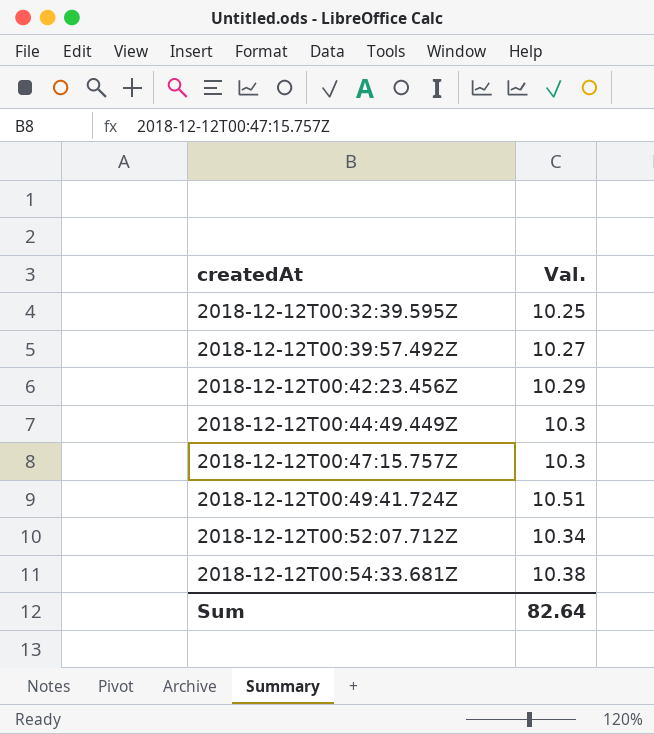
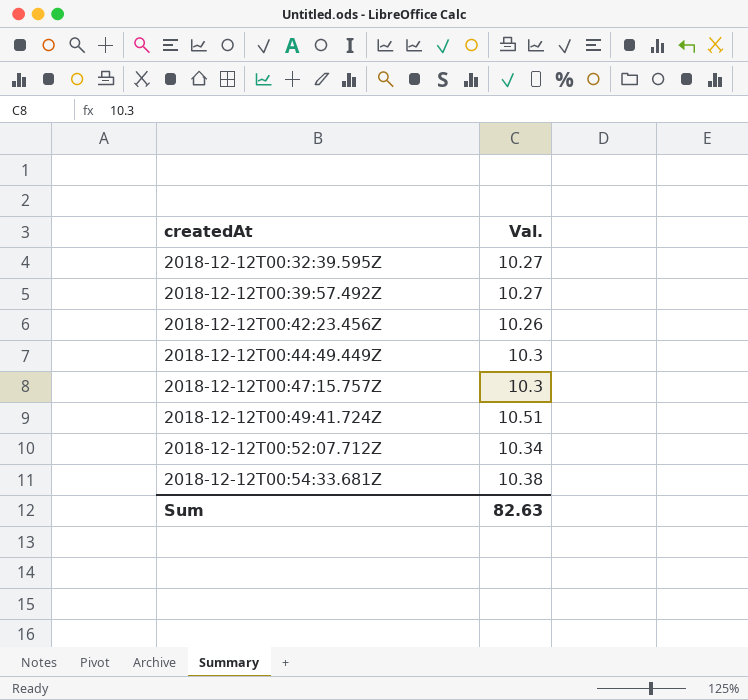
2018-12-12T00:32:39.595Z | Val.: 10.25 -> 10.27
2018-12-12T00:42:23.456Z | Val.: 10.29 -> 10.26
Sum | Val.: 82.64 -> 82.63

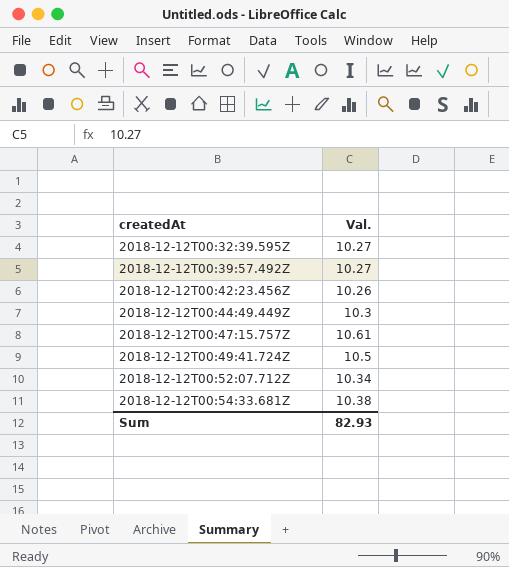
2018-12-12T00:47:15.757Z | Val.: 10.3 -> 10.61
2018-12-12T00:49:41.724Z | Val.: 10.51 -> 10.5
Sum | Val.: 82.63 -> 82.93

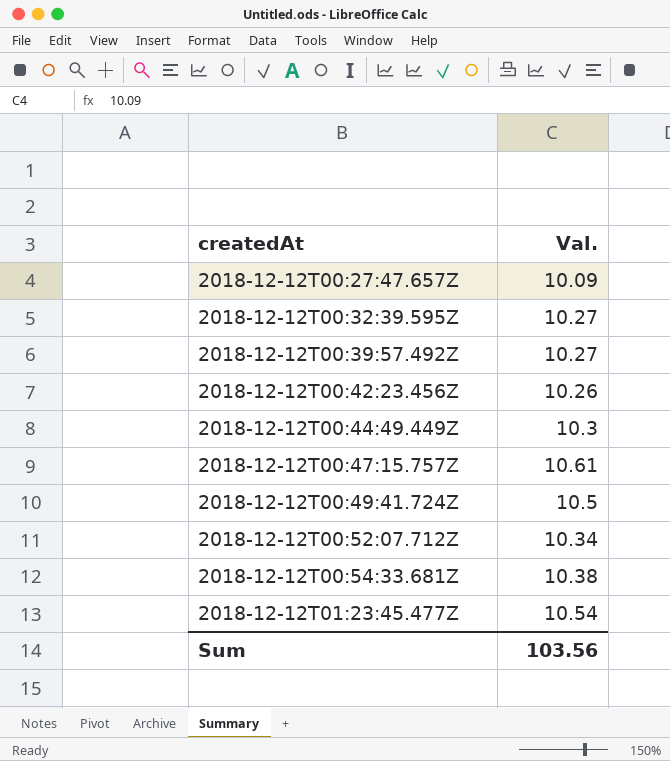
row 2018-12-12T00:27:47.657Z: none -> 10.09
row 2018-12-12T01:23:45.477Z: none -> 10.54
Sum | Val.: 82.93 -> 103.56

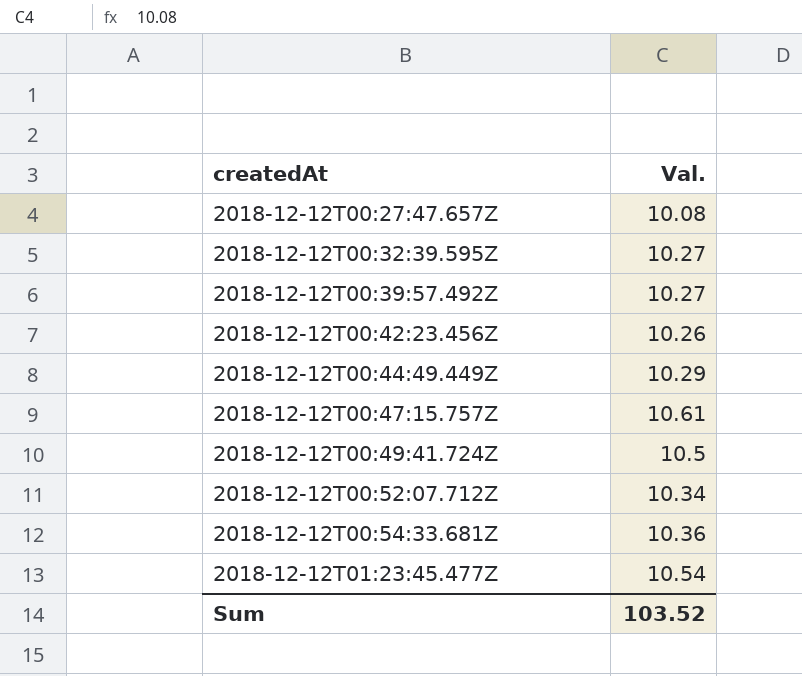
2018-12-12T00:27:47.657Z | Val.: 10.09 -> 10.08
2018-12-12T00:44:49.449Z | Val.: 10.3 -> 10.29
2018-12-12T00:54:33.681Z | Val.: 10.38 -> 10.36
Sum | Val.: 103.56 -> 103.52

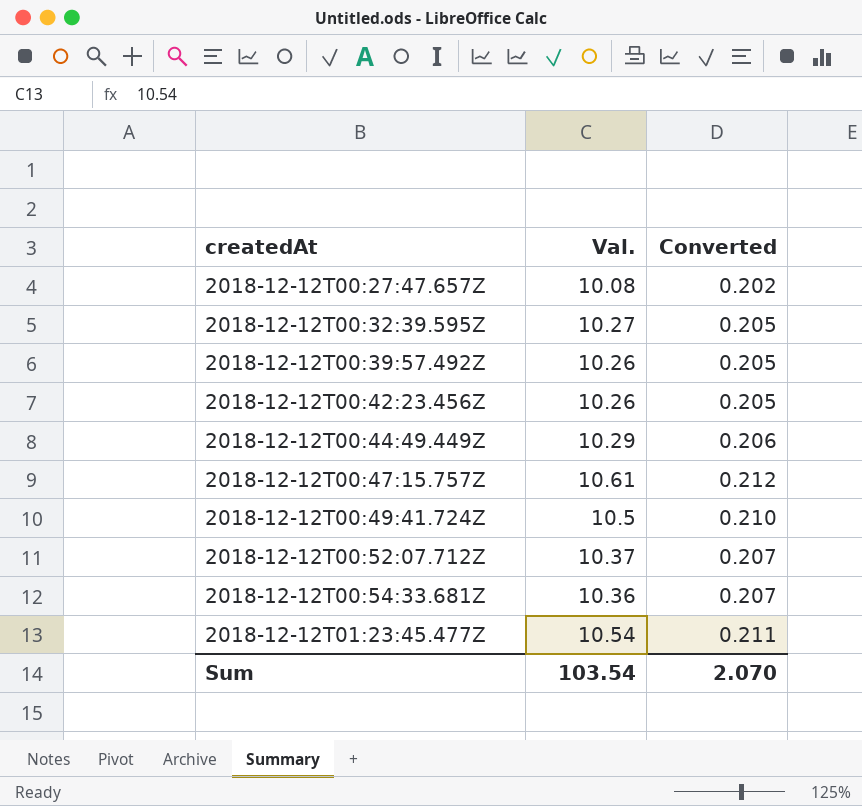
column Converted | formula: none -> [Val.] * 0.02
2018-12-12T00:39:57.492Z | Val.: 10.27 -> 10.26
2018-12-12T00:52:07.712Z | Val.: 10.34 -> 10.37
Sum | Val.: 103.52 -> 103.54

